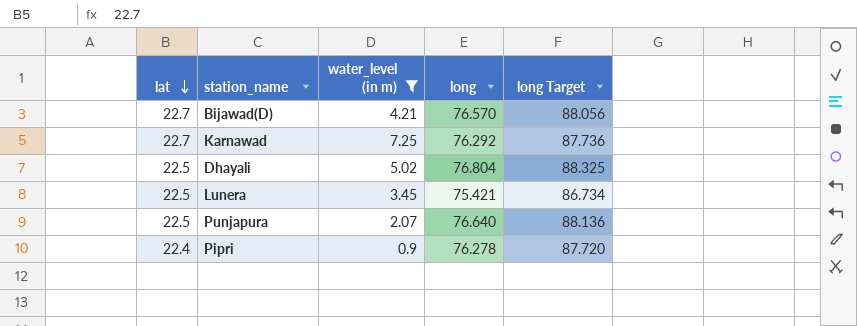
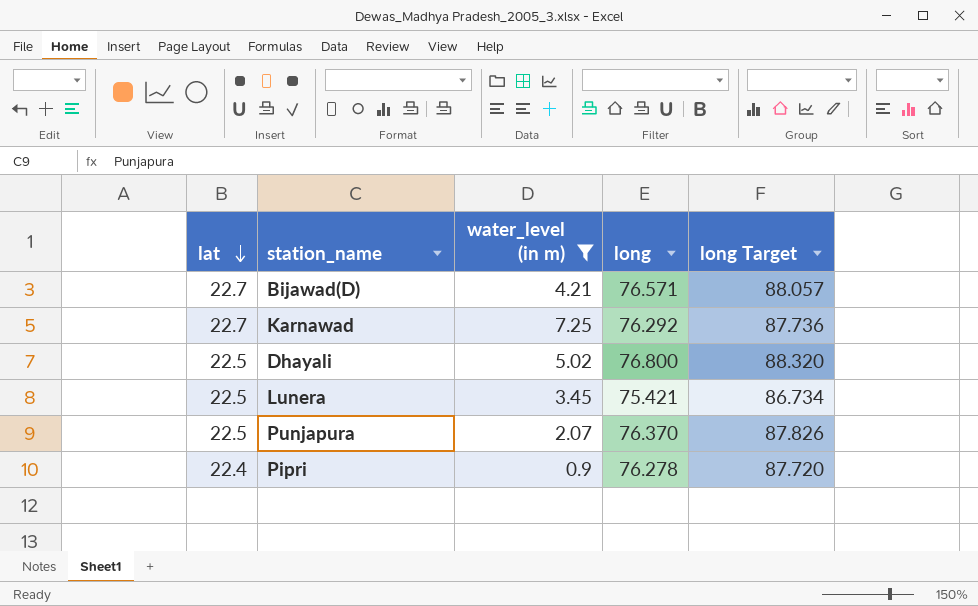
Bijawad(D) | long: 76.570 -> 76.571
Bijawad(D) | long Target: 88.056 -> 88.057
Dhayali | long: 76.804 -> 76.800
Dhayali | long Target: 88.325 -> 88.320
Punjapura | long: 76.640 -> 76.370
Punjapura | long Target: 88.136 -> 87.826

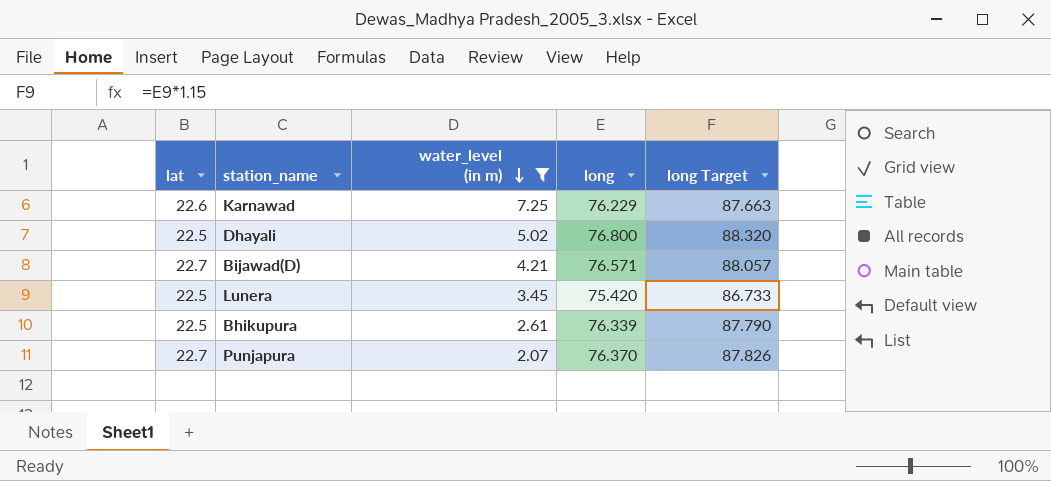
row order: lat descending -> water_level (in m) descending
row Pipri: 22.4 | 0.9 | 76.278 | 87.720 -> none
Karnawad | lat: 22.7 -> 22.6
Karnawad | long: 76.292 -> 76.229
Karnawad | long Target: 87.736 -> 87.663
Lunera | long: 75.421 -> 75.420
Lunera | long Target: 86.734 -> 86.733
row Bhikupura: none -> 22.5 | 2.61 | 76.339 | 87.790
Punjapura | lat: 22.5 -> 22.7

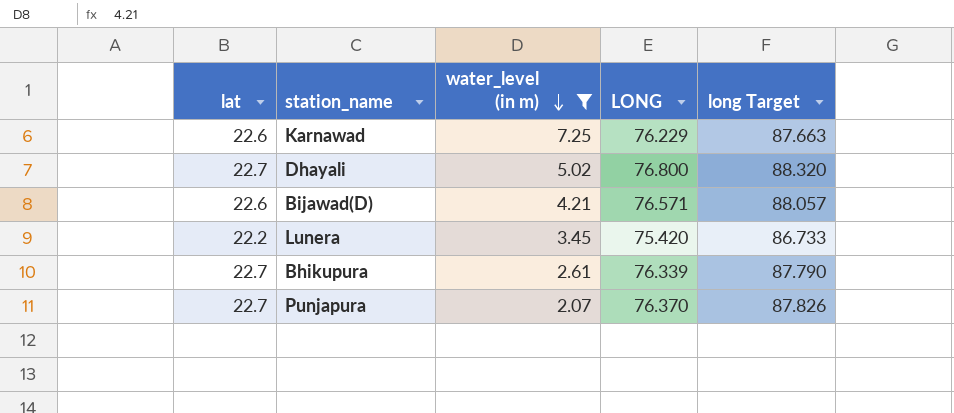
column name: long -> LONG
Dhayali | lat: 22.5 -> 22.7
Bijawad(D) | lat: 22.7 -> 22.6
Lunera | lat: 22.5 -> 22.2
Bhikupura | lat: 22.5 -> 22.7

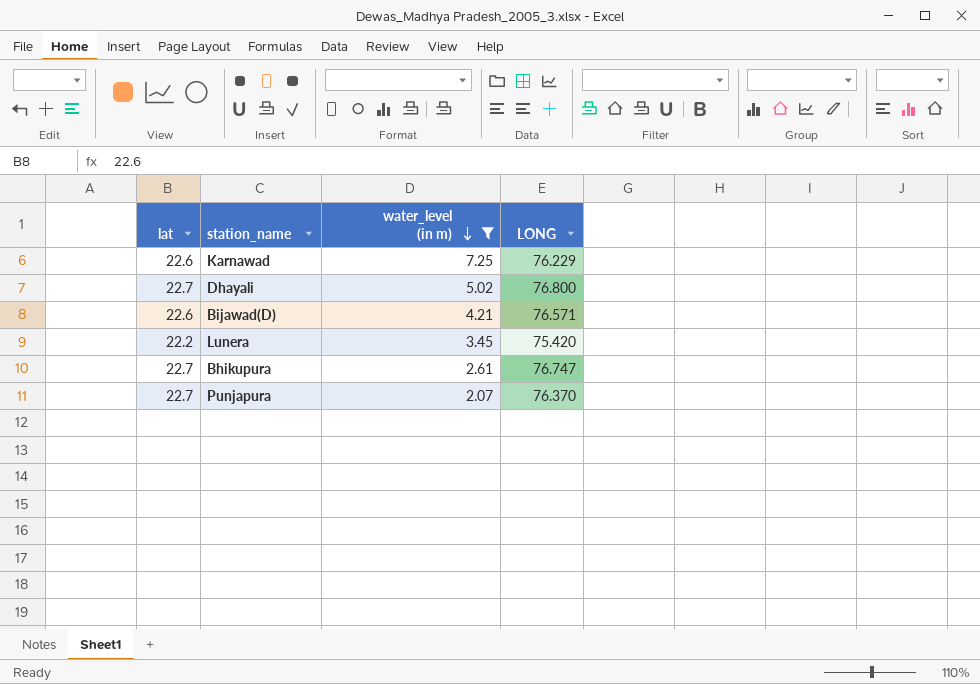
column long Target | formula: [LONG] * 1.15 -> none
Bhikupura | LONG: 76.339 -> 76.747

